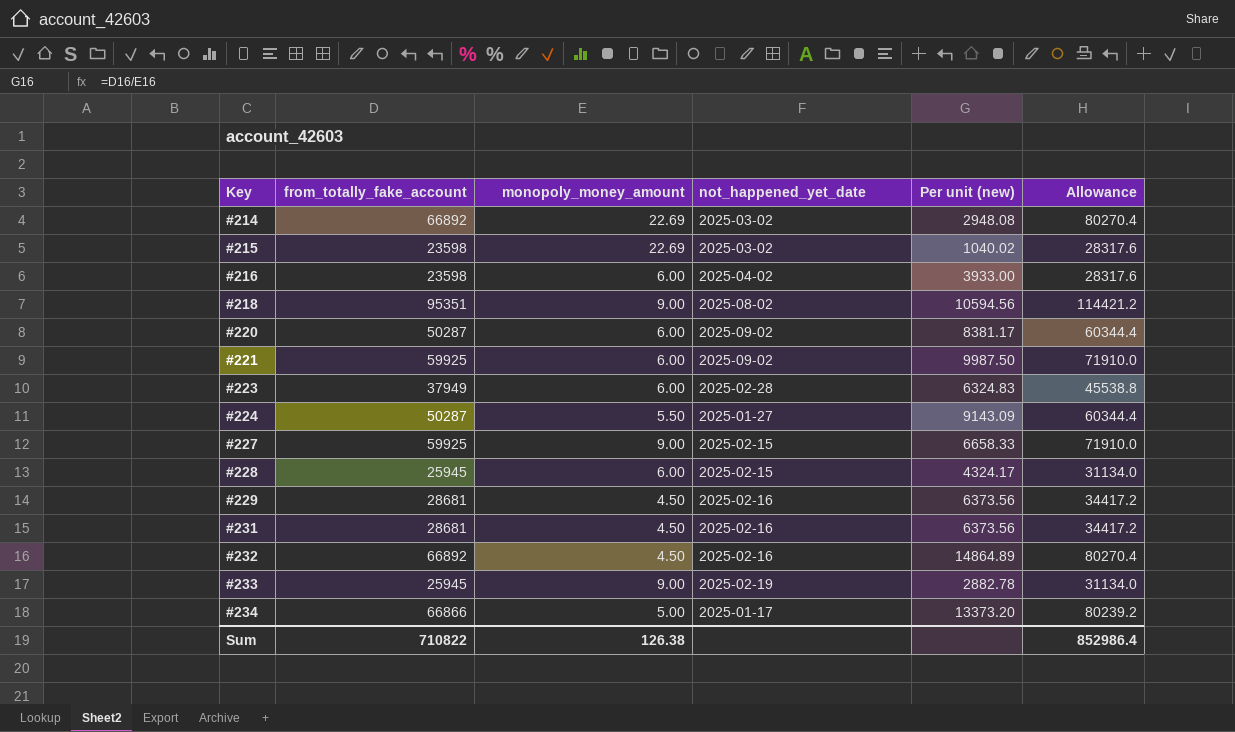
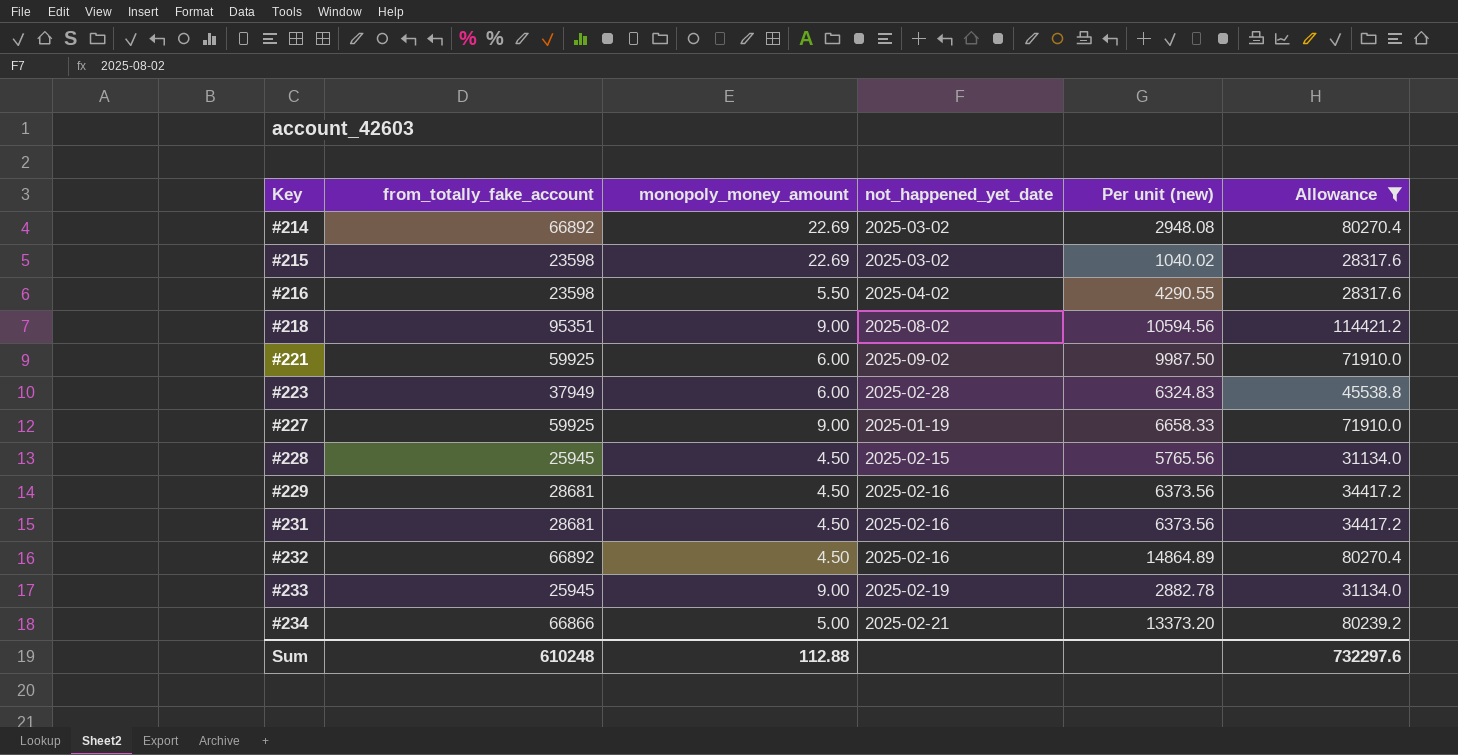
filter: none -> Allowance != 60344.4
#216 | monopoly_money_amount: 6.00 -> 5.50
#216 | Per unit (new): 3933.00 -> 4290.55
#227 | not_happened_yet_date: 2025-02-15 -> 2025-01-19
#228 | monopoly_money_amount: 6.00 -> 4.50
#228 | Per unit (new): 4324.17 -> 5765.56
#234 | not_happened_yet_date: 2025-01-17 -> 2025-02-21
Sum | from_totally_fake_account: 710822 -> 610248
Sum | monopoly_money_amount: 126.38 -> 112.88
Sum | Allowance: 852986.4 -> 732297.6

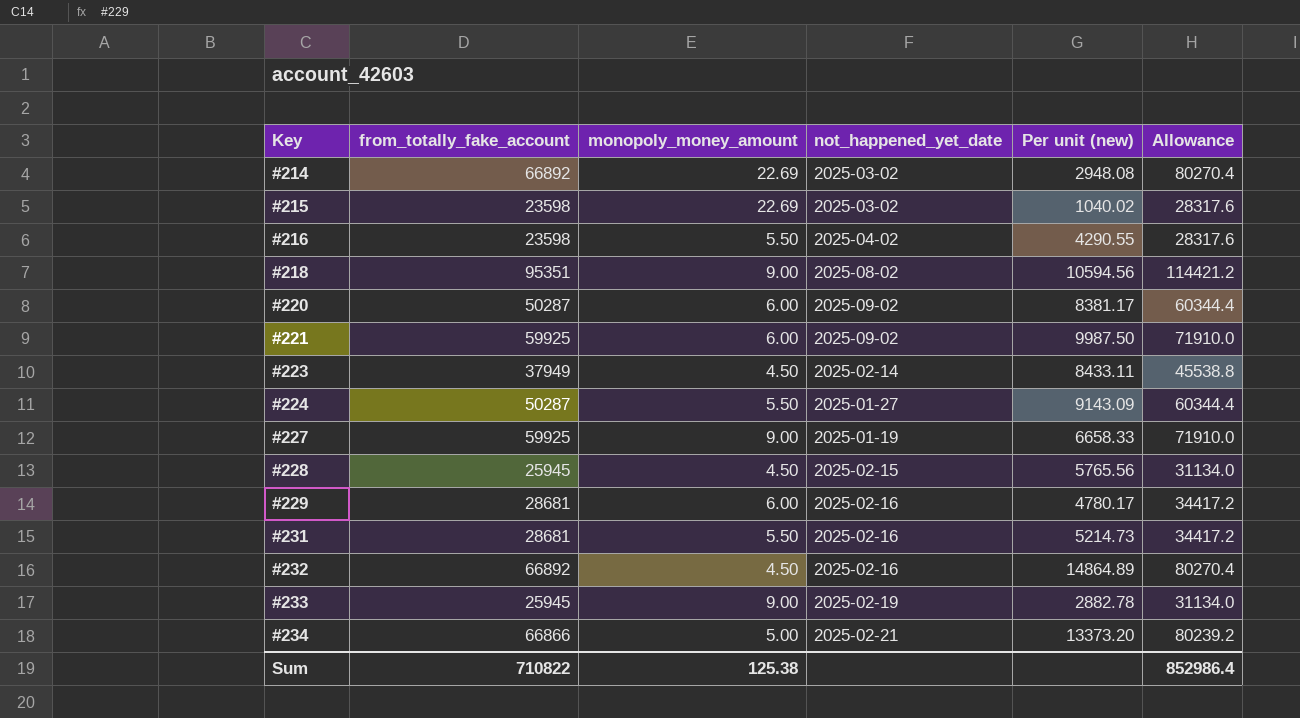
filter: Allowance != 60344.4 -> none
#223 | monopoly_money_amount: 6.00 -> 4.50
#223 | not_happened_yet_date: 2025-02-28 -> 2025-02-14
#223 | Per unit (new): 6324.83 -> 8433.11
#229 | monopoly_money_amount: 4.50 -> 6.00
#229 | Per unit (new): 6373.56 -> 4780.17
#231 | monopoly_money_amount: 4.50 -> 5.50
#231 | Per unit (new): 6373.56 -> 5214.73
Sum | from_totally_fake_account: 610248 -> 710822
Sum | monopoly_money_amount: 112.88 -> 125.38
Sum | Allowance: 732297.6 -> 852986.4

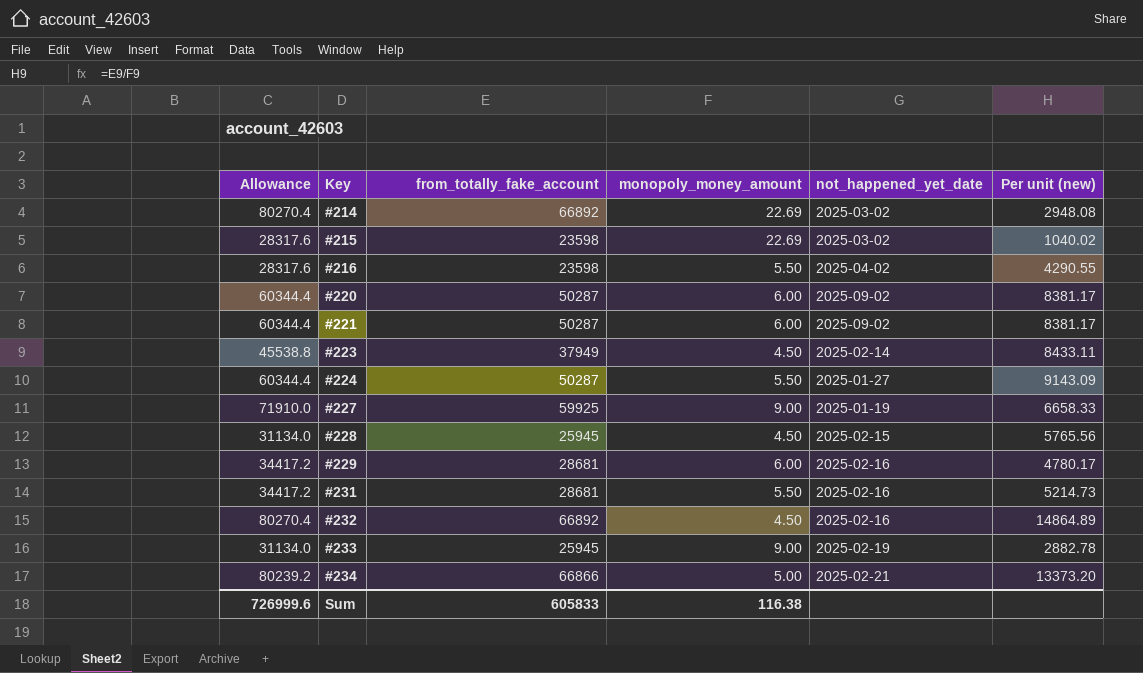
column Allowance | position: 6 -> 1
row #218: 95351 | 9.00 | 2025-08-02 | 10594.56 | 114421.2 -> none
#221 | Allowance: 71910.0 -> 60344.4
#221 | from_totally_fake_account: 59925 -> 50287
#221 | Per unit (new): 9987.50 -> 8381.17
Sum | Allowance: 852986.4 -> 726999.6
Sum | from_totally_fake_account: 710822 -> 605833
Sum | monopoly_money_amount: 125.38 -> 116.38

